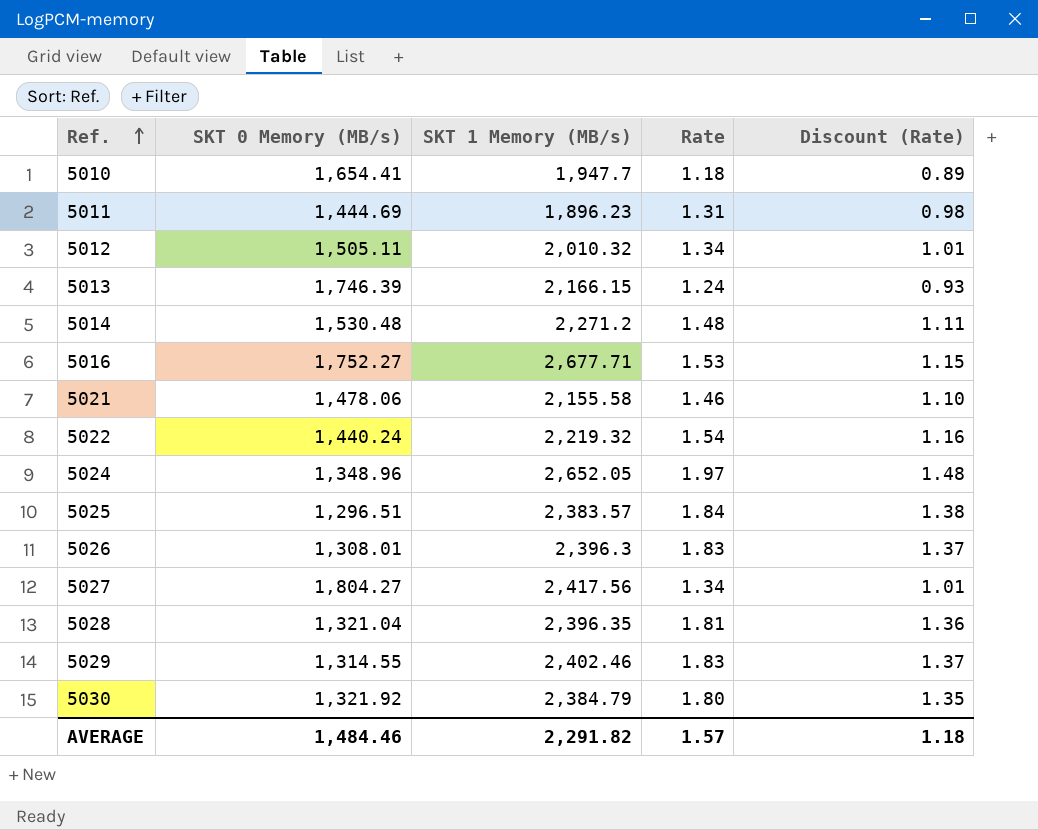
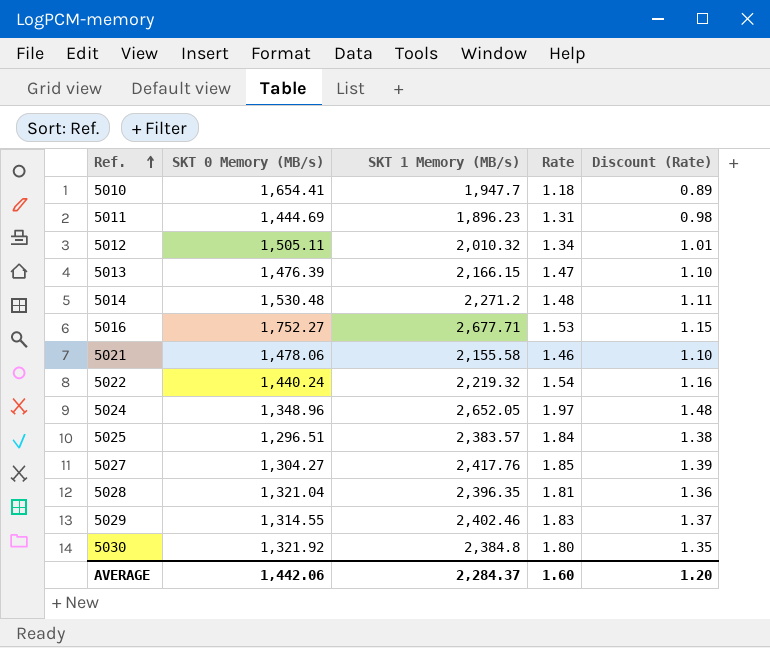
row 5026: 1,308.01 | 2,396.3 | 1.83 | 1.37 -> none
5013 | SKT 0 Memory (MB/s): 1,746.39 -> 1,476.39
5013 | Rate: 1.24 -> 1.47
5013 | Discount (Rate): 0.93 -> 1.10
5027 | SKT 0 Memory (MB/s): 1,804.27 -> 1,304.27
5027 | SKT 1 Memory (MB/s): 2,417.56 -> 2,417.76
5027 | Rate: 1.34 -> 1.85
5027 | Discount (Rate): 1.01 -> 1.39
5030 | SKT 1 Memory (MB/s): 2,384.79 -> 2,384.8
AVERAGE | SKT 0 Memory (MB/s): 1,484.46 -> 1,442.06
AVERAGE | SKT 1 Memory (MB/s): 2,291.82 -> 2,284.37
AVERAGE | Rate: 1.57 -> 1.60
AVERAGE | Discount (Rate): 1.18 -> 1.20

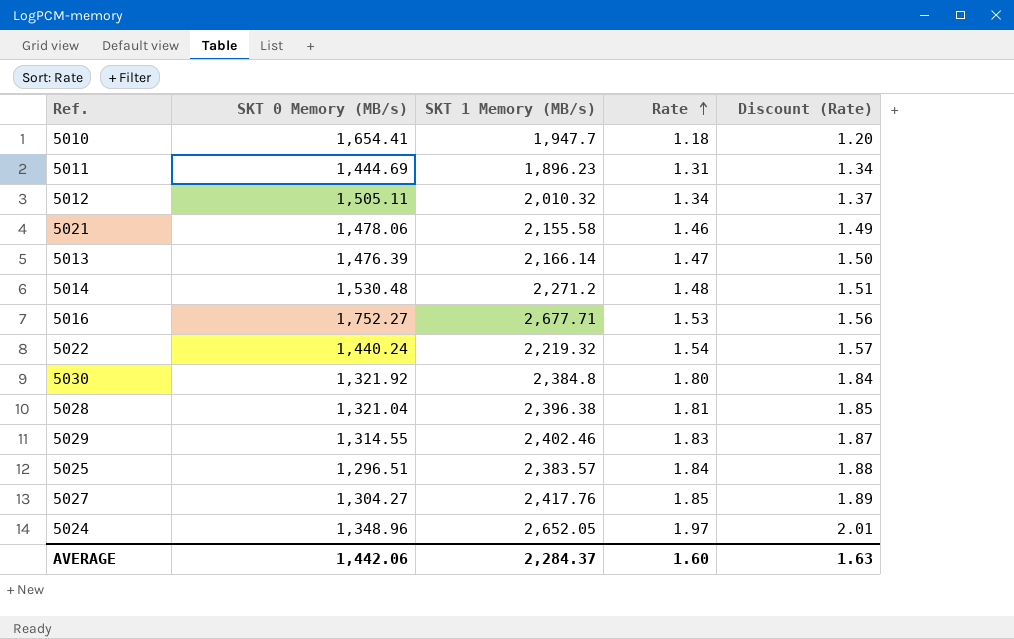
row order: Ref. ascending -> Rate ascending
column Discount (Rate) | formula: [Rate] * 0.75 -> [Rate] * 1.02
5013 | SKT 1 Memory (MB/s): 2,166.15 -> 2,166.14
5028 | SKT 1 Memory (MB/s): 2,396.35 -> 2,396.38
AVERAGE | Discount (Rate): 1.20 -> 1.63

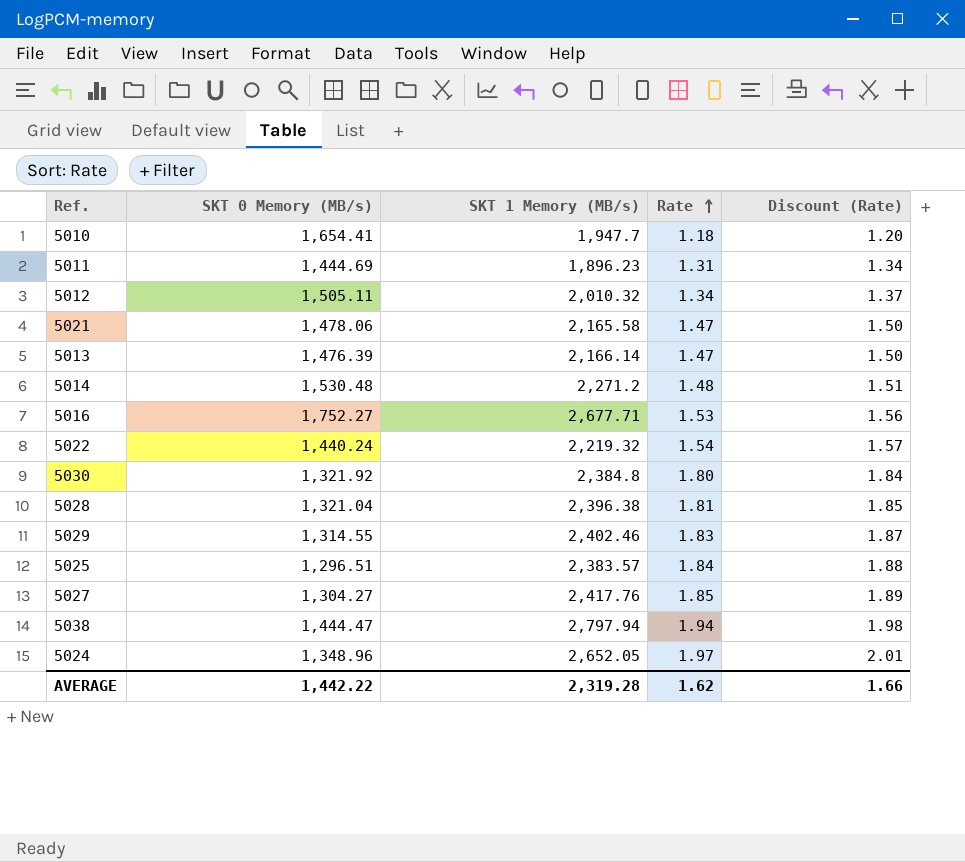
5021 | SKT 1 Memory (MB/s): 2,155.58 -> 2,165.58
5021 | Rate: 1.46 -> 1.47
5021 | Discount (Rate): 1.49 -> 1.50
row 5038: none -> 1,444.47 | 2,797.94 | 1.94 | 1.98
AVERAGE | SKT 0 Memory (MB/s): 1,442.06 -> 1,442.22
AVERAGE | SKT 1 Memory (MB/s): 2,284.37 -> 2,319.28
AVERAGE | Rate: 1.60 -> 1.62
AVERAGE | Discount (Rate): 1.63 -> 1.66

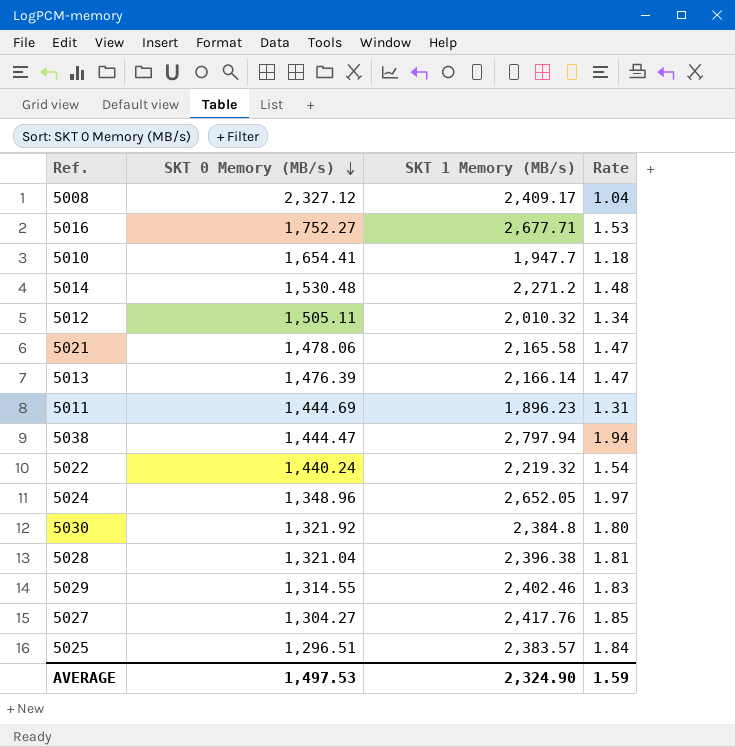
row order: Rate ascending -> SKT 0 Memory (MB/s) descending
column Discount (Rate) | formula: [Rate] * 1.02 -> none
row 5008: none -> 2,327.12 | 2,409.17 | 1.04
AVERAGE | SKT 0 Memory (MB/s): 1,442.22 -> 1,497.53
AVERAGE | SKT 1 Memory (MB/s): 2,319.28 -> 2,324.90
AVERAGE | Rate: 1.62 -> 1.59

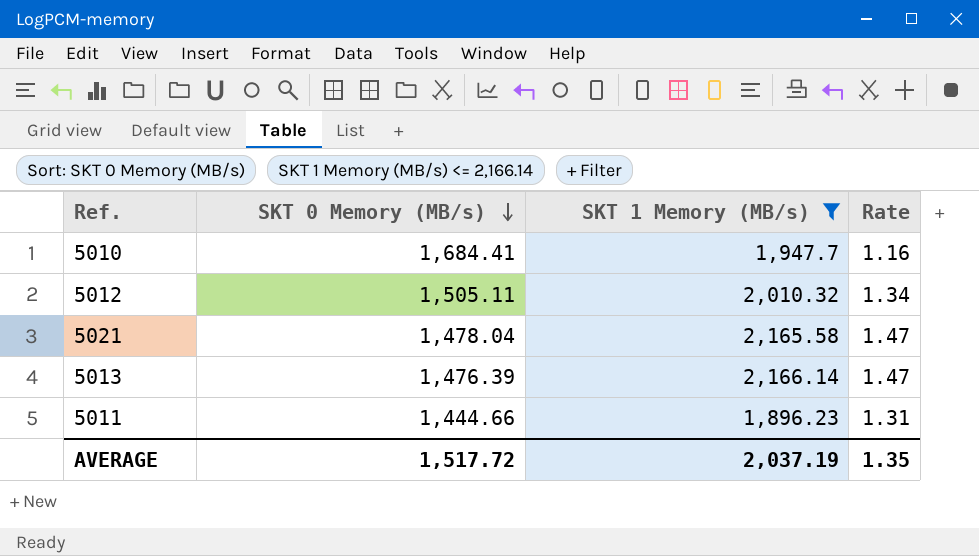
filter: none -> SKT 1 Memory (MB/s) <= 2,166.14
5010 | SKT 0 Memory (MB/s): 1,654.41 -> 1,684.41
5010 | Rate: 1.18 -> 1.16
5021 | SKT 0 Memory (MB/s): 1,478.06 -> 1,478.04
5011 | SKT 0 Memory (MB/s): 1,444.69 -> 1,444.66
AVERAGE | SKT 0 Memory (MB/s): 1,497.53 -> 1,517.72
AVERAGE | SKT 1 Memory (MB/s): 2,324.90 -> 2,037.19
AVERAGE | Rate: 1.59 -> 1.35

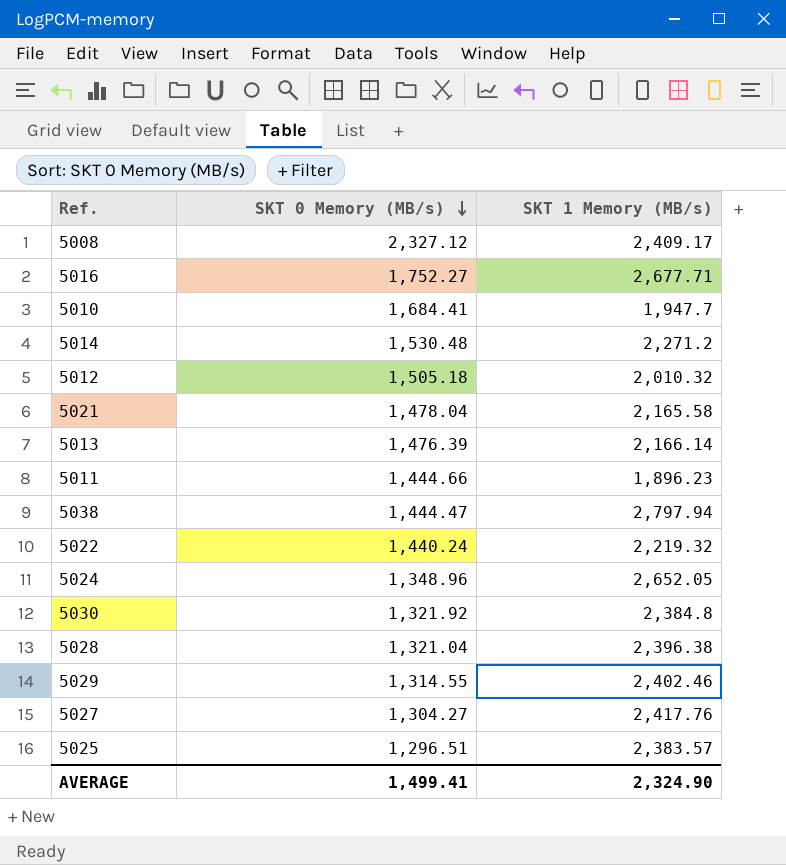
filter: SKT 1 Memory (MB/s) <= 2,166.14 -> none
column Rate | formula: [SKT 1 Memory (MB/s)] / [SKT 0 Memory (MB/s)] -> none
5012 | SKT 0 Memory (MB/s): 1,505.11 -> 1,505.18
AVERAGE | SKT 0 Memory (MB/s): 1,517.72 -> 1,499.41
AVERAGE | SKT 1 Memory (MB/s): 2,037.19 -> 2,324.90

